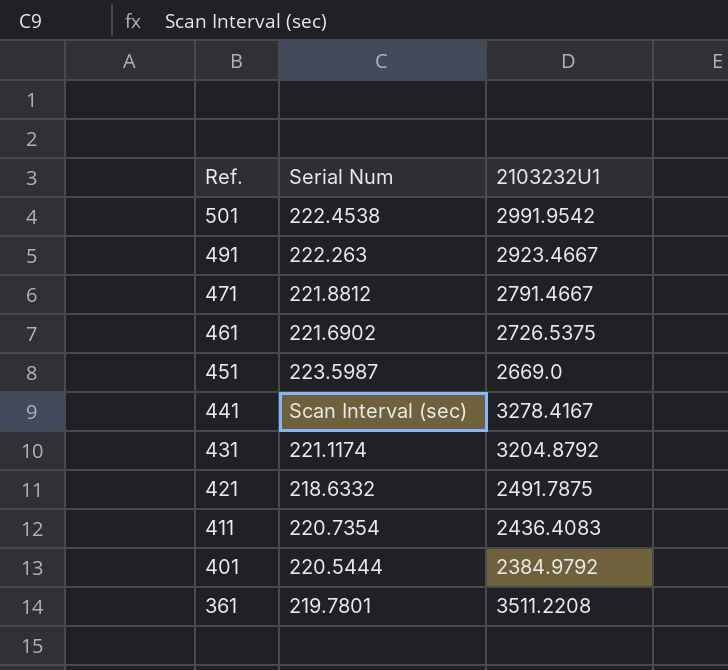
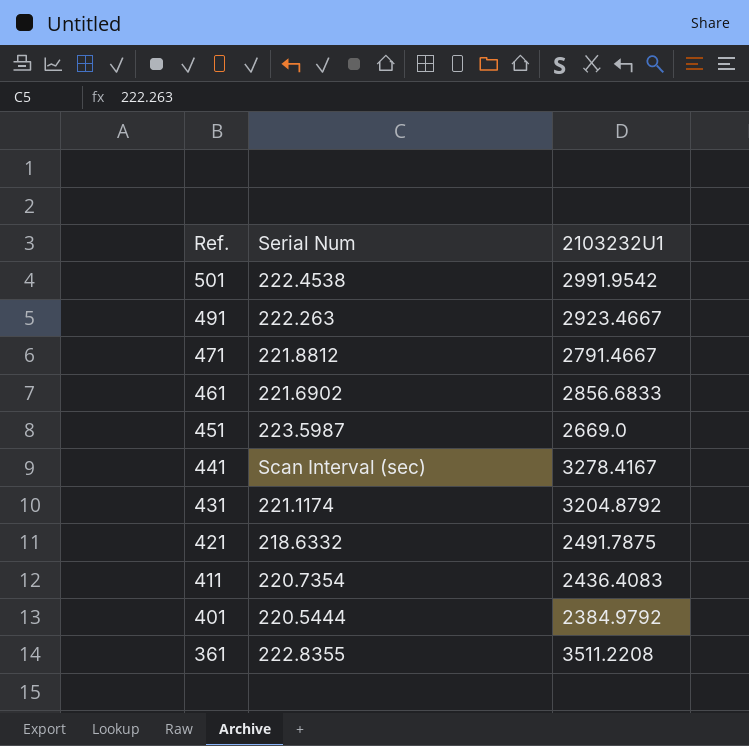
461 | 2103232U1: 2726.5375 -> 2856.6833
361 | Serial Num: 219.7801 -> 222.8355

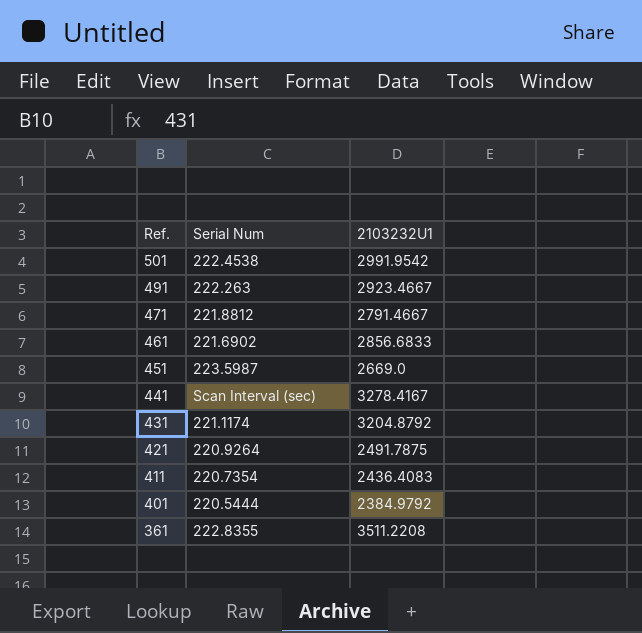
421 | Serial Num: 218.6332 -> 220.9264

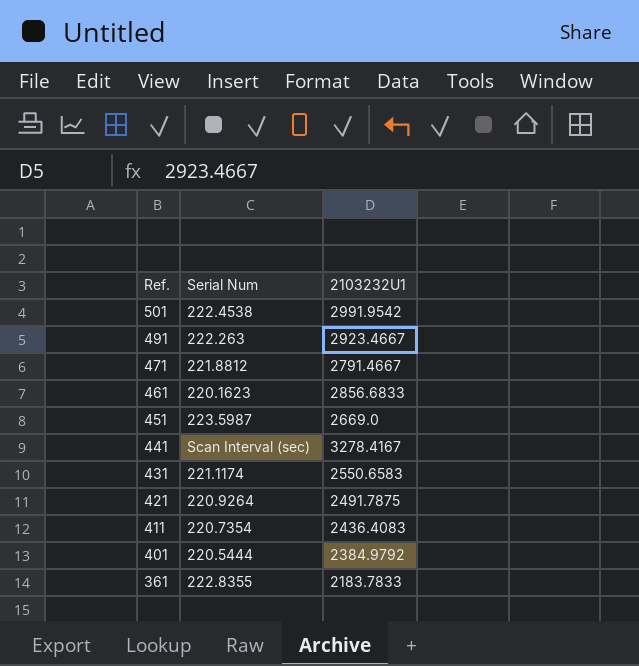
461 | Serial Num: 221.6902 -> 220.1623
431 | 2103232U1: 3204.8792 -> 2550.6583
361 | 2103232U1: 3511.2208 -> 2183.7833

